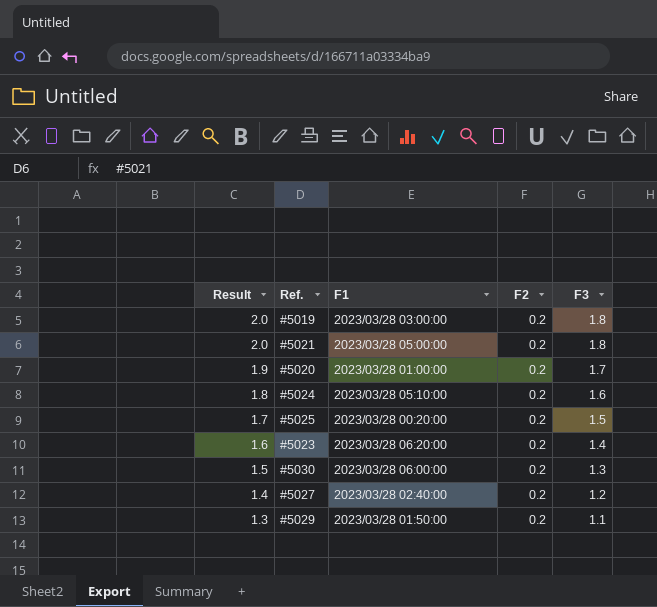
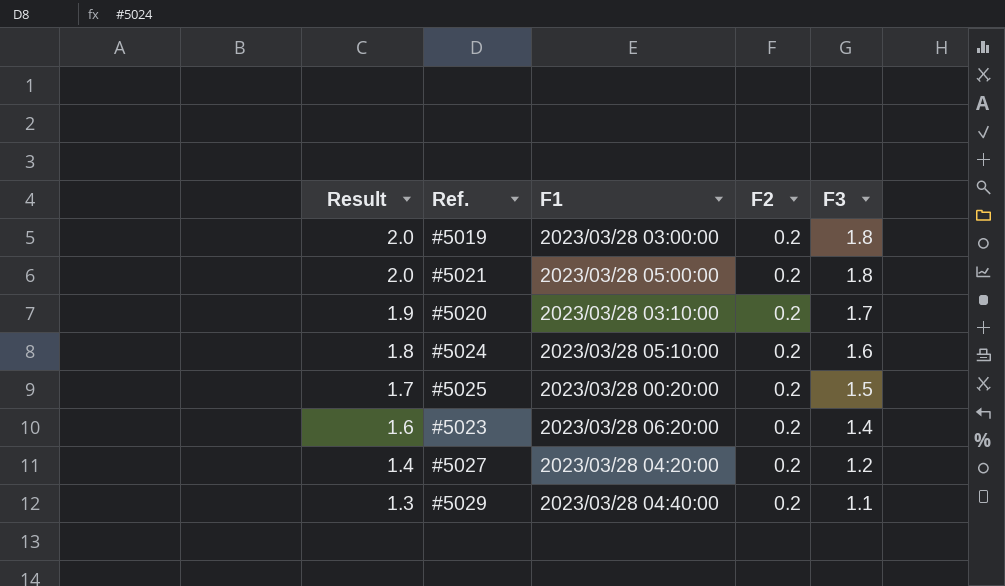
row #5030: 1.5 | 2023/03/28 06:00:00 | 0.2 | 1.3 -> none
#5020 | F1: 2023/03/28 01:00:00 -> 2023/03/28 03:10:00
#5027 | F1: 2023/03/28 02:40:00 -> 2023/03/28 04:20:00
#5029 | F1: 2023/03/28 01:50:00 -> 2023/03/28 04:40:00

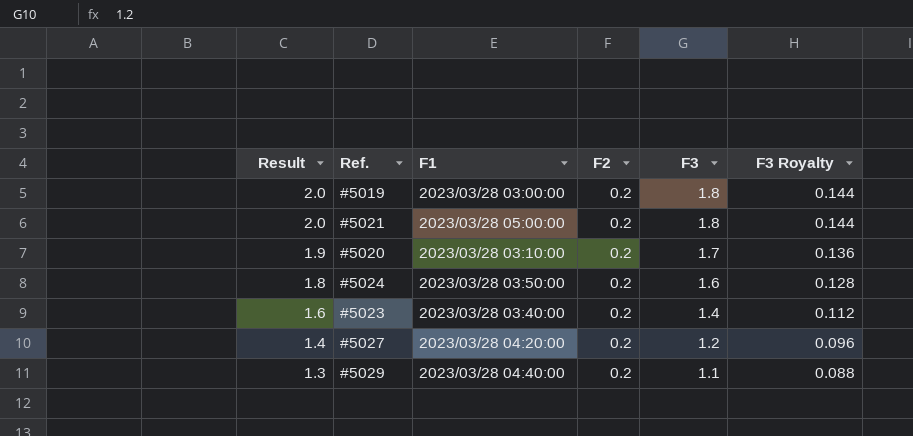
column F3 Royalty | formula: none -> [F3] * 0.08
row #5025: 1.7 | 2023/03/28 00:20:00 | 0.2 | 1.5 -> none
#5024 | F1: 2023/03/28 05:10:00 -> 2023/03/28 03:50:00
#5023 | F1: 2023/03/28 06:20:00 -> 2023/03/28 03:40:00

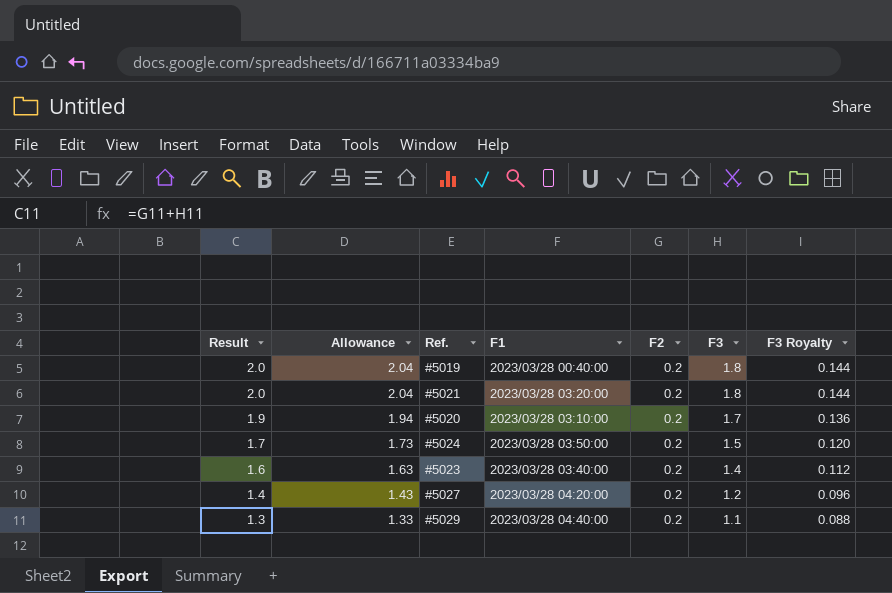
column Allowance | formula: none -> [Result] * 1.02
#5019 | F1: 2023/03/28 03:00:00 -> 2023/03/28 00:40:00
#5021 | F1: 2023/03/28 05:00:00 -> 2023/03/28 03:20:00
#5024 | Result: 1.8 -> 1.7
#5024 | F3: 1.6 -> 1.5
#5024 | F3 Royalty: 0.128 -> 0.120

